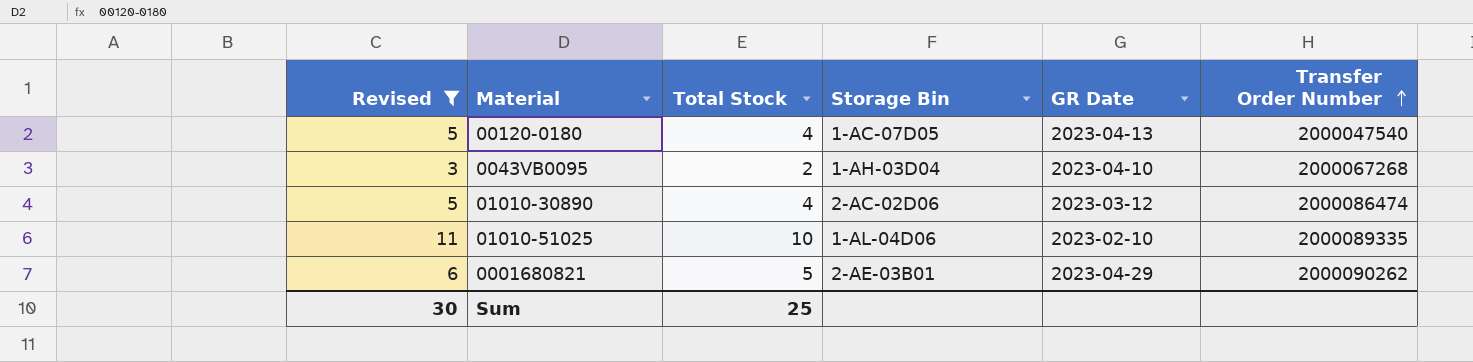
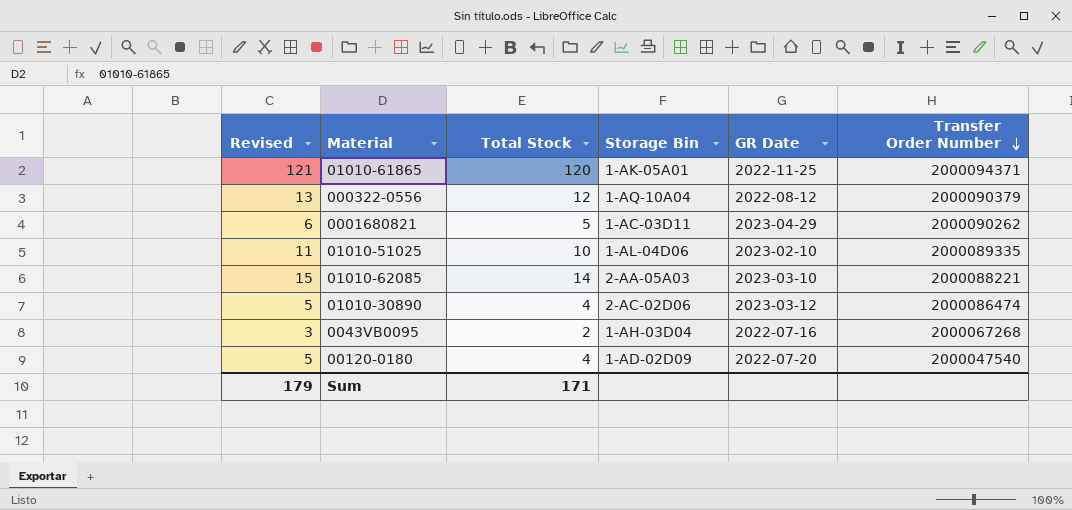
filter: Revised <= 11 -> none
row order: Transfer Order Number ascending -> Transfer Order Number descending
0001680821 | Storage Bin: 2-AE-03B01 -> 1-AC-03D11
0043VB0095 | GR Date: 2023-04-10 -> 2022-07-16
00120-0180 | Storage Bin: 1-AC-07D05 -> 1-AD-02D09
00120-0180 | GR Date: 2023-04-13 -> 2022-07-20
Sum | Revised: 30 -> 179
Sum | Total Stock: 25 -> 171

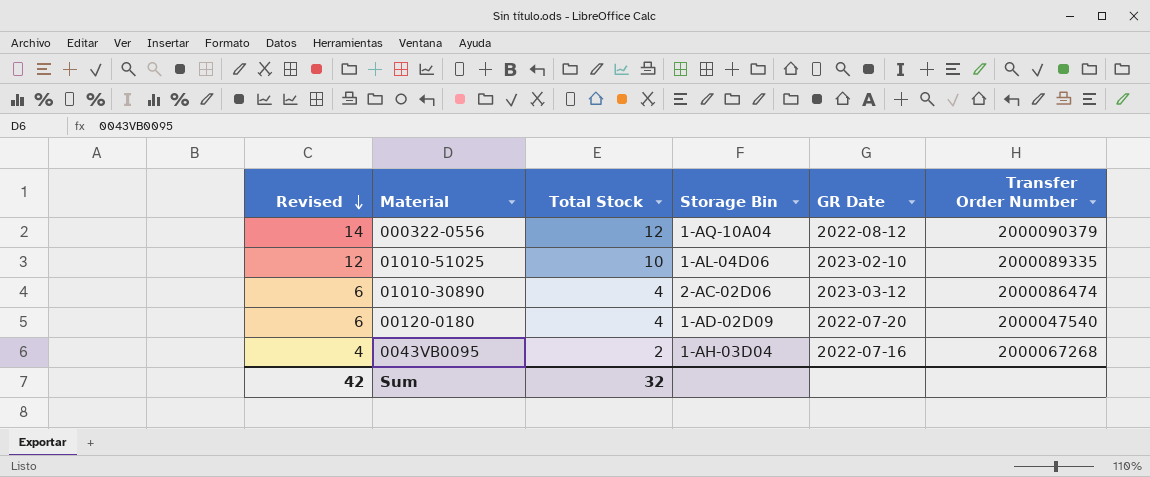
row order: Transfer Order Number descending -> Revised descending
column Revised | formula: [Total Stock] + 1 -> [Total Stock] + 2
row 01010-61865: 121 | 120 | 1-AK-05A01 | 2022-11-25 | 2000094371 -> none
row 0001680821: 6 | 5 | 1-AC-03D11 | 2023-04-29 | 2000090262 -> none
row 01010-62085: 15 | 14 | 2-AA-05A03 | 2023-03-10 | 2000088221 -> none
Sum | Revised: 179 -> 42
Sum | Total Stock: 171 -> 32

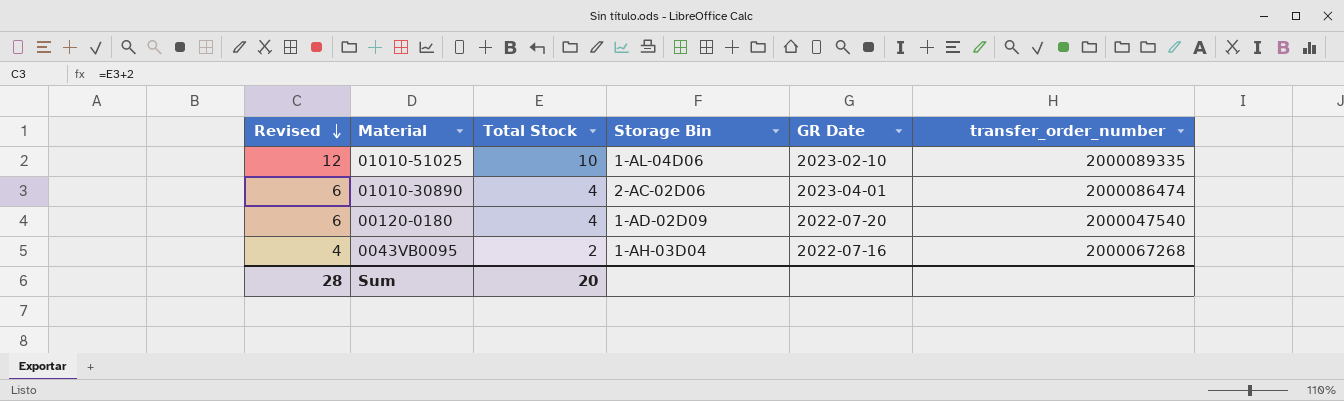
column name: Transfer Order Number -> transfer_order_number
row 000322-0556: 14 | 12 | 1-AQ-10A04 | 2022-08-12 | 2000090379 -> none
01010-30890 | GR Date: 2023-03-12 -> 2023-04-01
Sum | Revised: 42 -> 28
Sum | Total Stock: 32 -> 20

